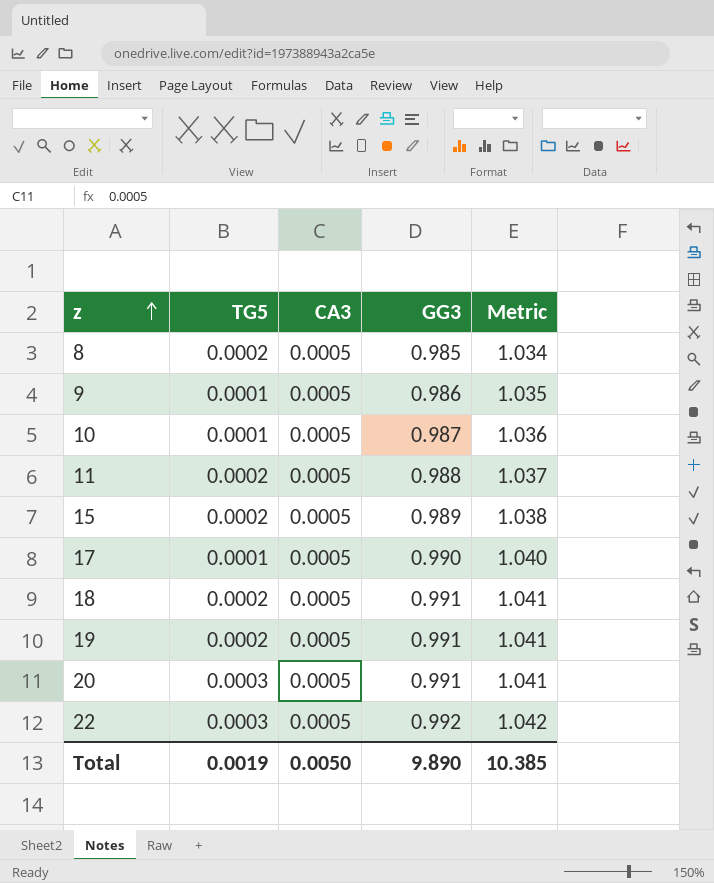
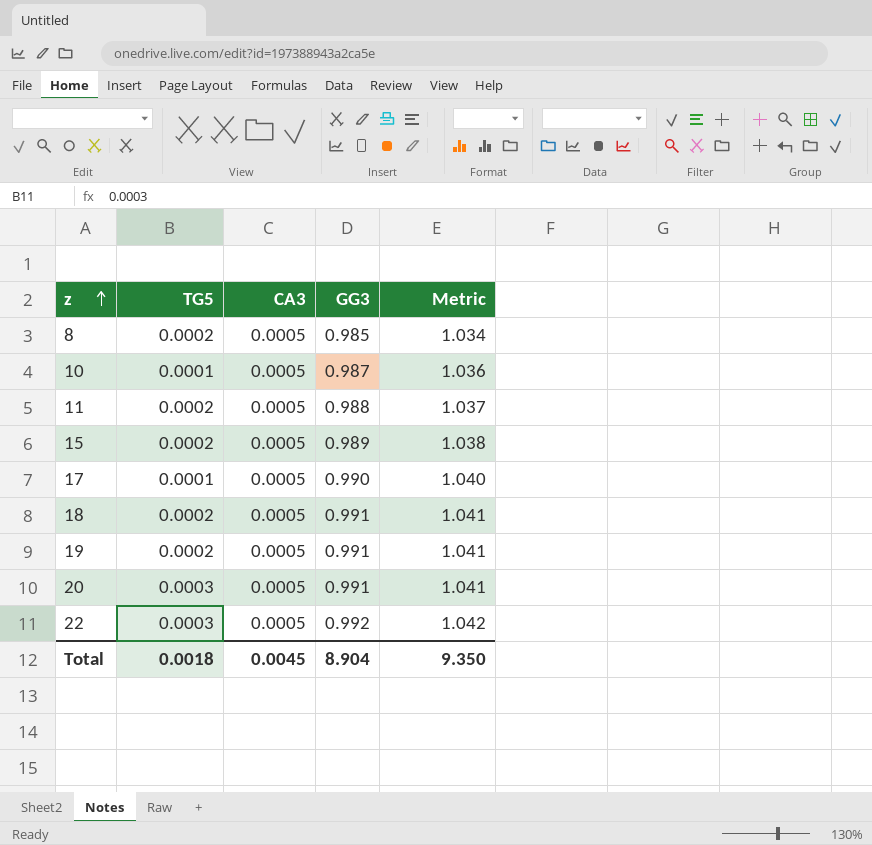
row 9: 0.0001 | 0.0005 | 0.986 | 1.035 -> none
Total | TG5: 0.0019 -> 0.0018
Total | CA3: 0.0050 -> 0.0045
Total | GG3: 9.890 -> 8.904
Total | Metric: 10.385 -> 9.350

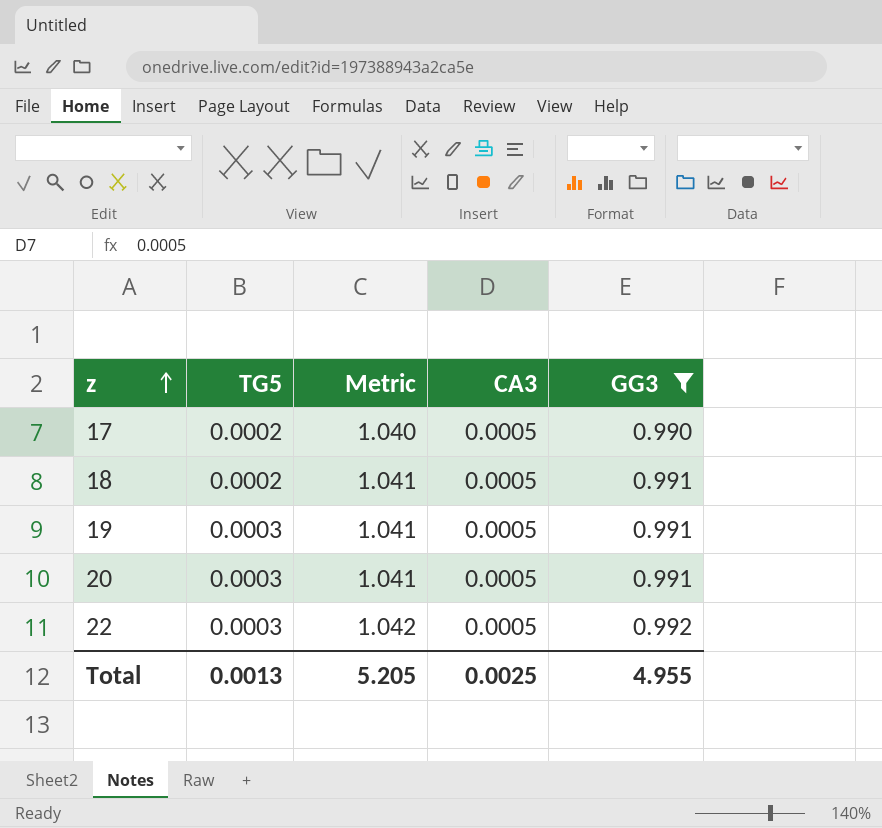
filter: none -> GG3 >= 0.990
column Metric | position: 5 -> 3
17 | TG5: 0.0001 -> 0.0002
19 | TG5: 0.0002 -> 0.0003
Total | TG5: 0.0018 -> 0.0013
Total | Metric: 9.350 -> 5.205
Total | CA3: 0.0045 -> 0.0025
Total | GG3: 8.904 -> 4.955

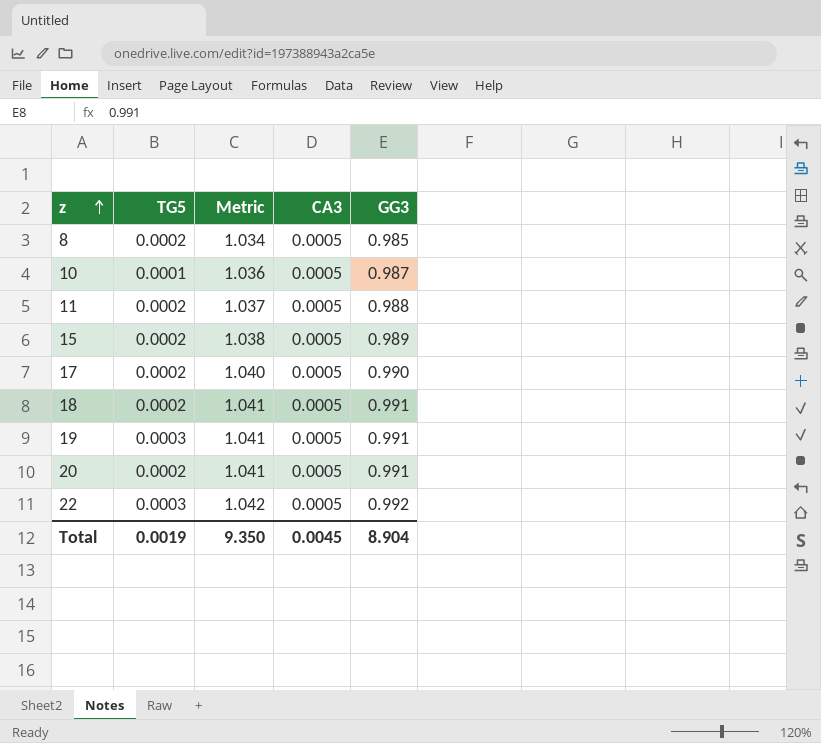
filter: GG3 >= 0.990 -> none
20 | TG5: 0.0003 -> 0.0002
Total | TG5: 0.0013 -> 0.0019
Total | Metric: 5.205 -> 9.350
Total | CA3: 0.0025 -> 0.0045
Total | GG3: 4.955 -> 8.904

